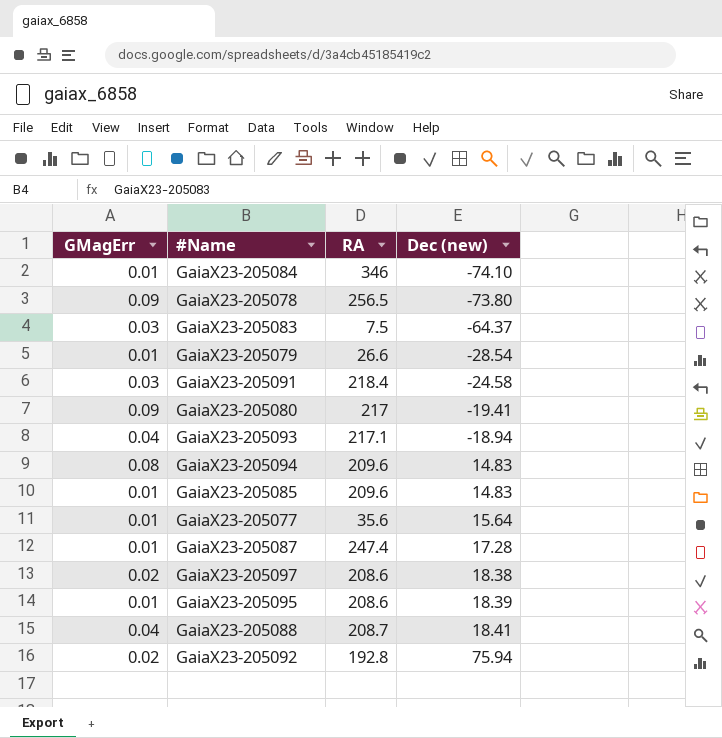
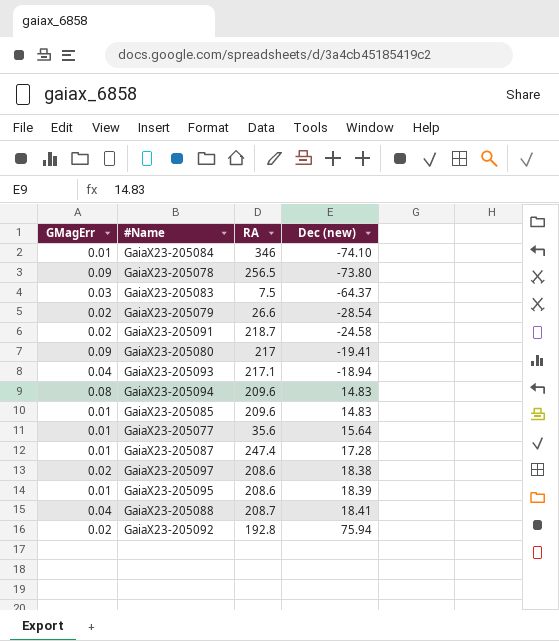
GaiaX23-205079 | GMagErr: 0.01 -> 0.02
GaiaX23-205091 | GMagErr: 0.03 -> 0.02
GaiaX23-205091 | RA: 218.4 -> 218.7

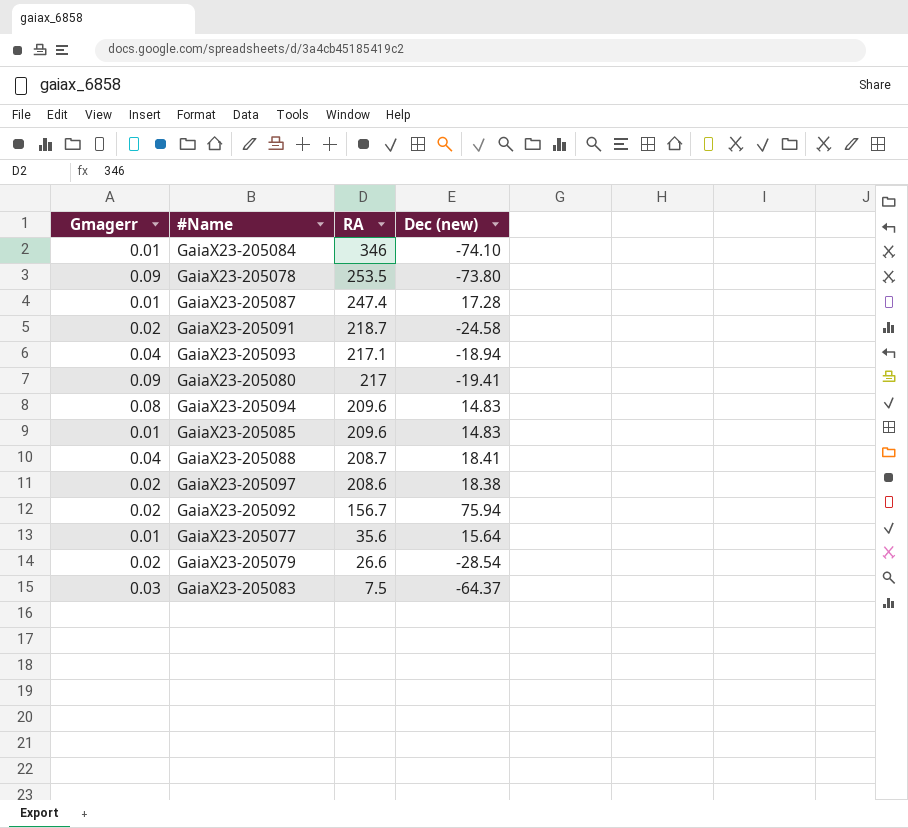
row order: Dec (new) ascending -> RA descending
column name: GMagErr -> Gmagerr
row GaiaX23-205095: 0.01 | 208.6 | 18.39 -> none
GaiaX23-205078 | RA: 256.5 -> 253.5
GaiaX23-205092 | RA: 192.8 -> 156.7

